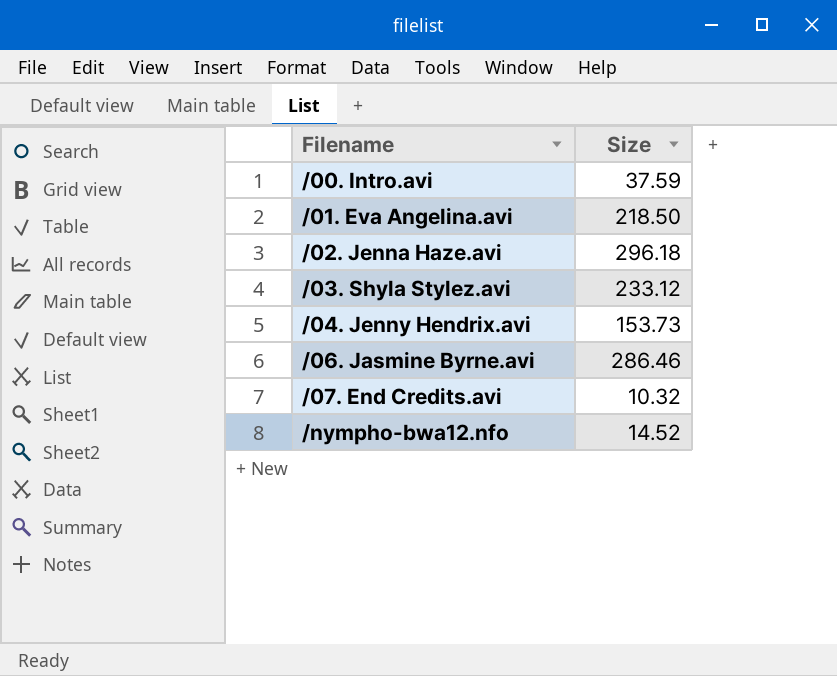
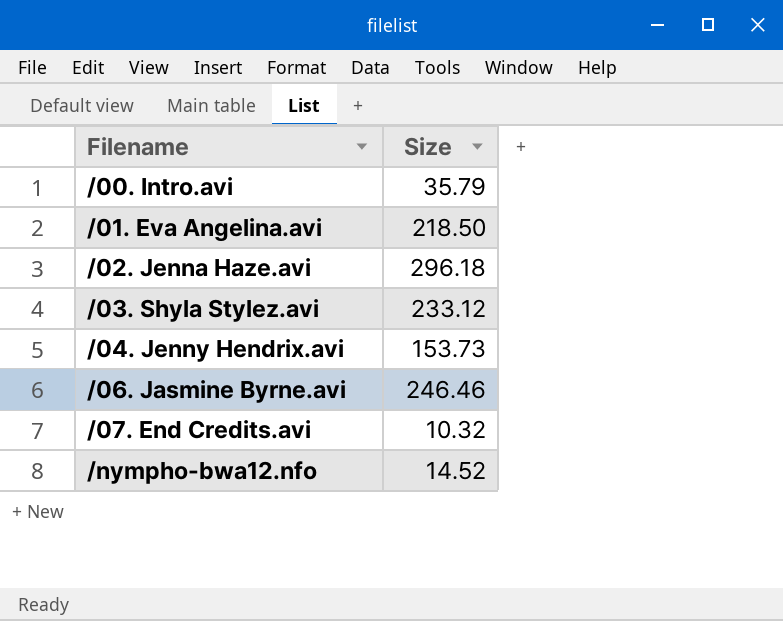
/00. Intro.avi | Size: 37.59 -> 35.79
/06. Jasmine Byrne.avi | Size: 286.46 -> 246.46

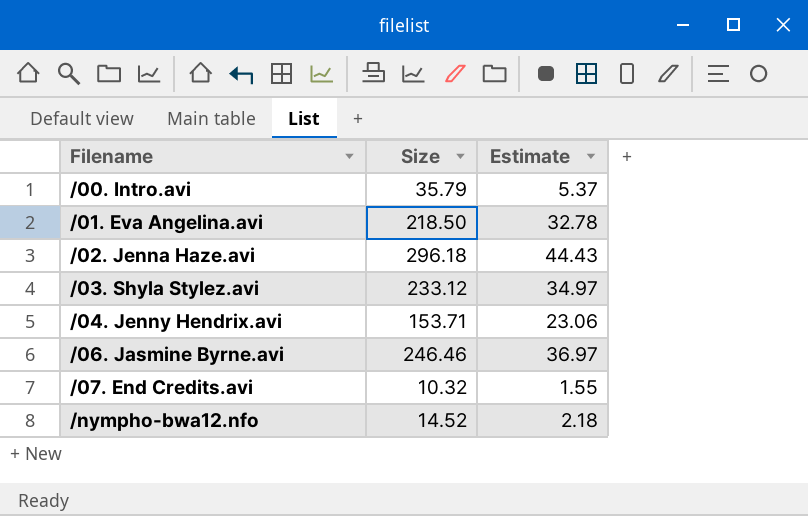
column Estimate | formula: none -> [Size] * 0.15
/04. Jenny Hendrix.avi | Size: 153.73 -> 153.71

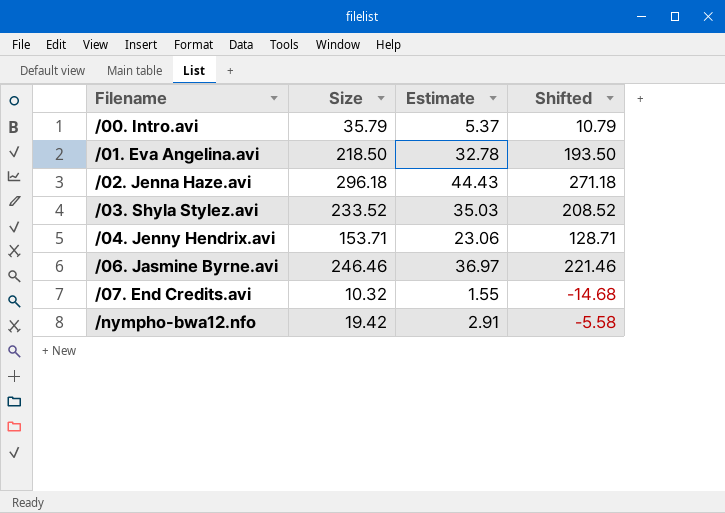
column Shifted | formula: none -> [Size] - 25
/03. Shyla Stylez.avi | Size: 233.12 -> 233.52
/03. Shyla Stylez.avi | Estimate: 34.97 -> 35.03
/nympho-bwa12.nfo | Size: 14.52 -> 19.42
/nympho-bwa12.nfo | Estimate: 2.18 -> 2.91

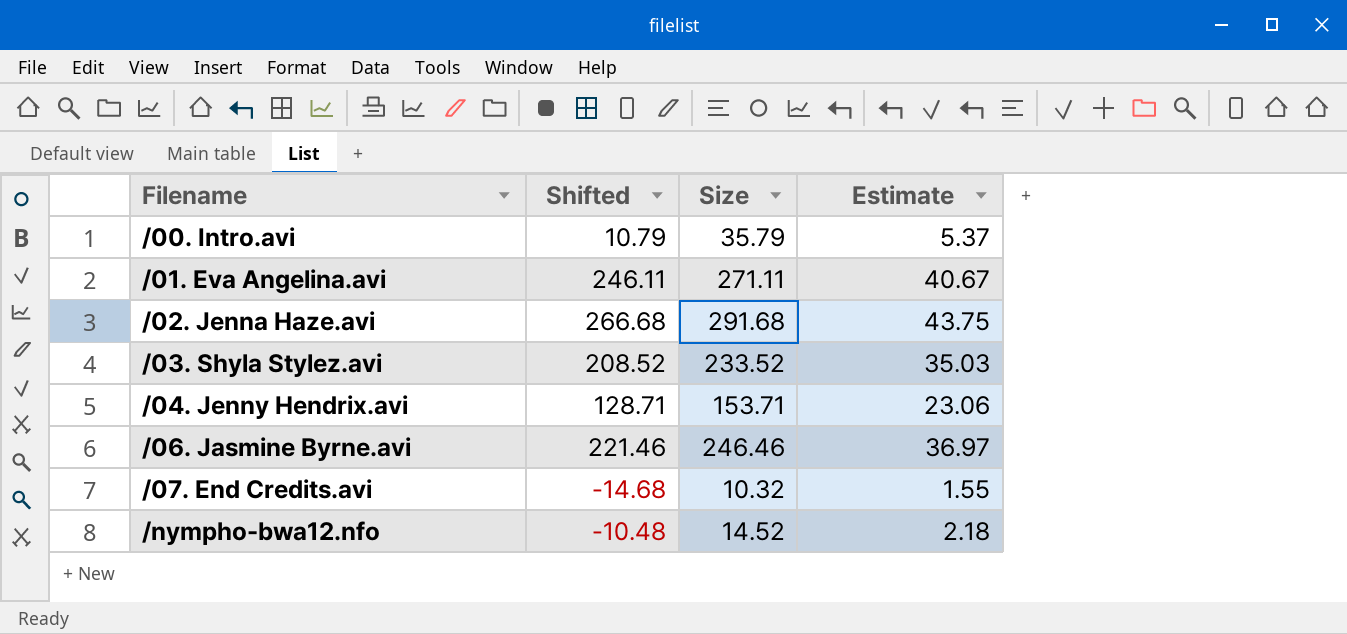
column Shifted | position: 4 -> 2
/01. Eva Angelina.avi | Shifted: 193.50 -> 246.11
/01. Eva Angelina.avi | Size: 218.50 -> 271.11
/01. Eva Angelina.avi | Estimate: 32.78 -> 40.67
/02. Jenna Haze.avi | Shifted: 271.18 -> 266.68
/02. Jenna Haze.avi | Size: 296.18 -> 291.68
/02. Jenna Haze.avi | Estimate: 44.43 -> 43.75
/nympho-bwa12.nfo | Shifted: -5.58 -> -10.48
/nympho-bwa12.nfo | Size: 19.42 -> 14.52
/nympho-bwa12.nfo | Estimate: 2.91 -> 2.18

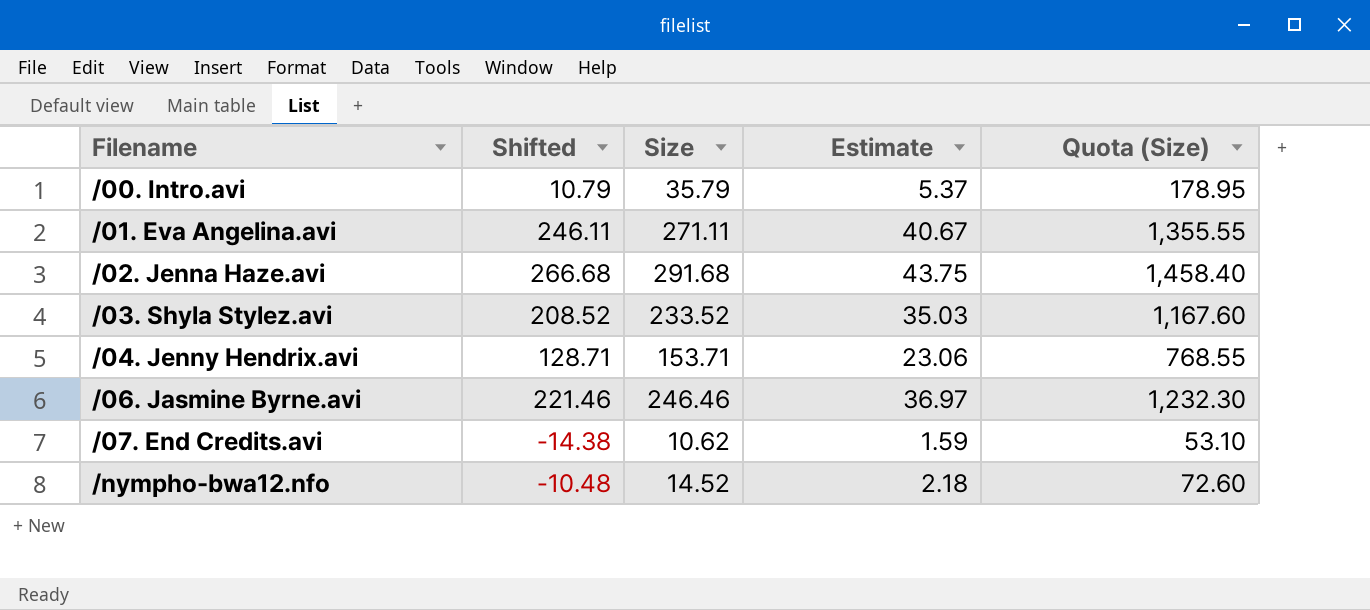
column Quota (Size) | formula: none -> [Size] * 5
/07. End Credits.avi | Shifted: -14.68 -> -14.38
/07. End Credits.avi | Size: 10.32 -> 10.62
/07. End Credits.avi | Estimate: 1.55 -> 1.59

